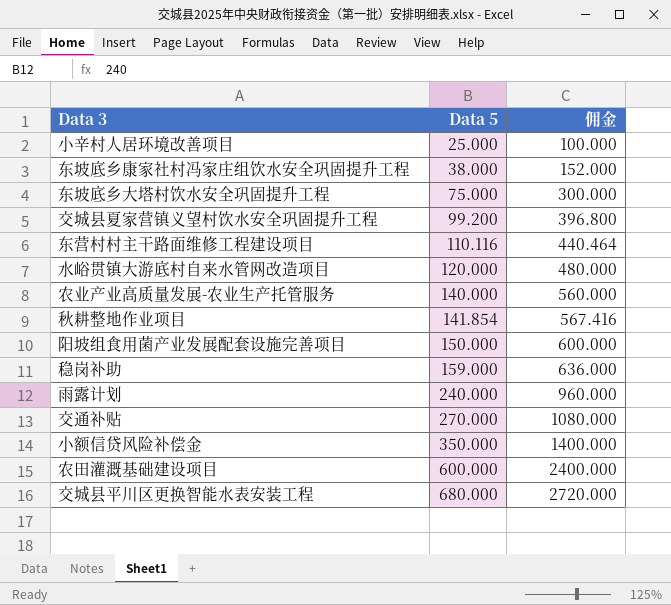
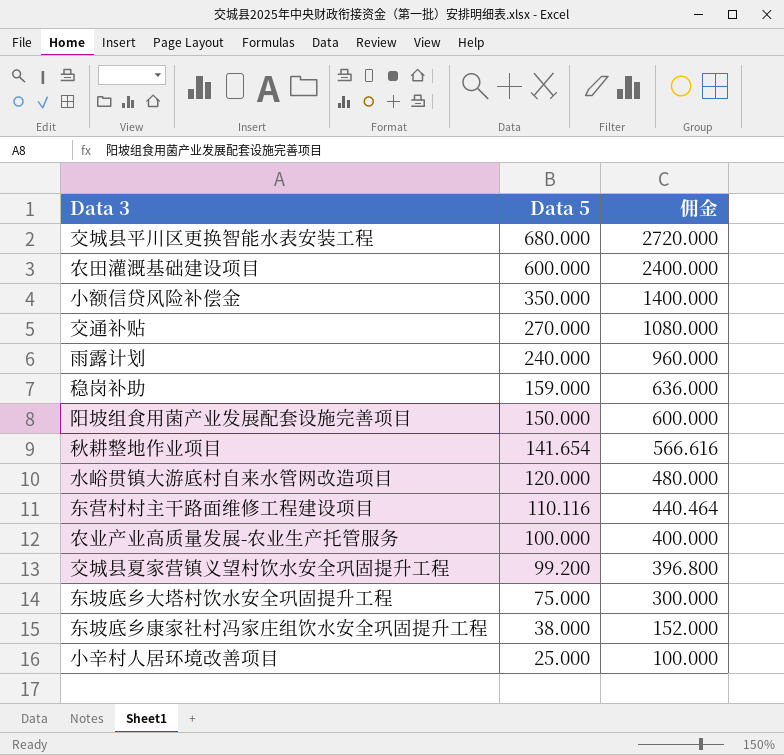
row order: Data 5 ascending -> Data 5 descending
秋耕整地作业项目 | Data 5: 141.854 -> 141.654
秋耕整地作业项目 | 佣金: 567.416 -> 566.616
农业产业高质量发展-农业生产托管服务 | Data 5: 140.000 -> 100.000
农业产业高质量发展-农业生产托管服务 | 佣金: 560.000 -> 400.000

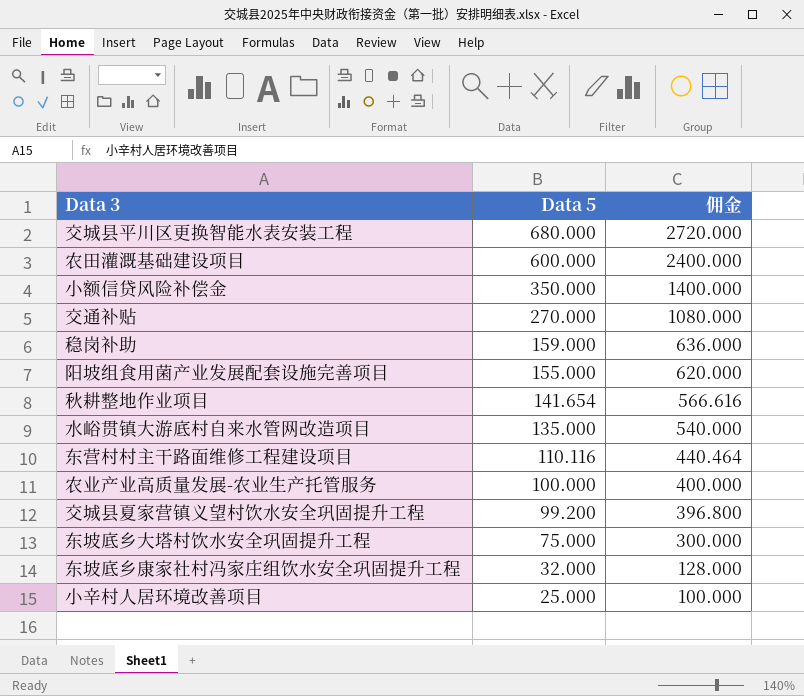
row 雨露计划: 240.000 | 960.000 -> none
阳坡组食用菌产业发展配套设施完善项目 | Data 5: 150.000 -> 155.000
阳坡组食用菌产业发展配套设施完善项目 | 佣金: 600.000 -> 620.000
水峪贯镇大游底村自来水管网改造项目 | Data 5: 120.000 -> 135.000
水峪贯镇大游底村自来水管网改造项目 | 佣金: 480.000 -> 540.000
东坡底乡康家社村冯家庄组饮水安全巩固提升工程 | Data 5: 38.000 -> 32.000
东坡底乡康家社村冯家庄组饮水安全巩固提升工程 | 佣金: 152.000 -> 128.000

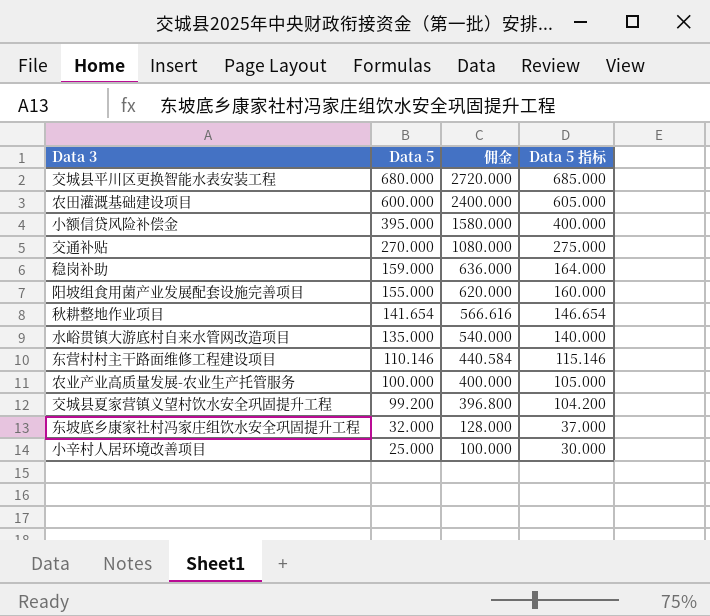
column Data 5 指标 | formula: none -> [Data 5] + 5
row 东坡底乡大塔村饮水安全巩固提升工程: 75.000 | 300.000 -> none
小额信贷风险补偿金 | Data 5: 350.000 -> 395.000
小额信贷风险补偿金 | 佣金: 1400.000 -> 1580.000
东营村村主干路面维修工程建设项目 | Data 5: 110.116 -> 110.146
东营村村主干路面维修工程建设项目 | 佣金: 440.464 -> 440.584

